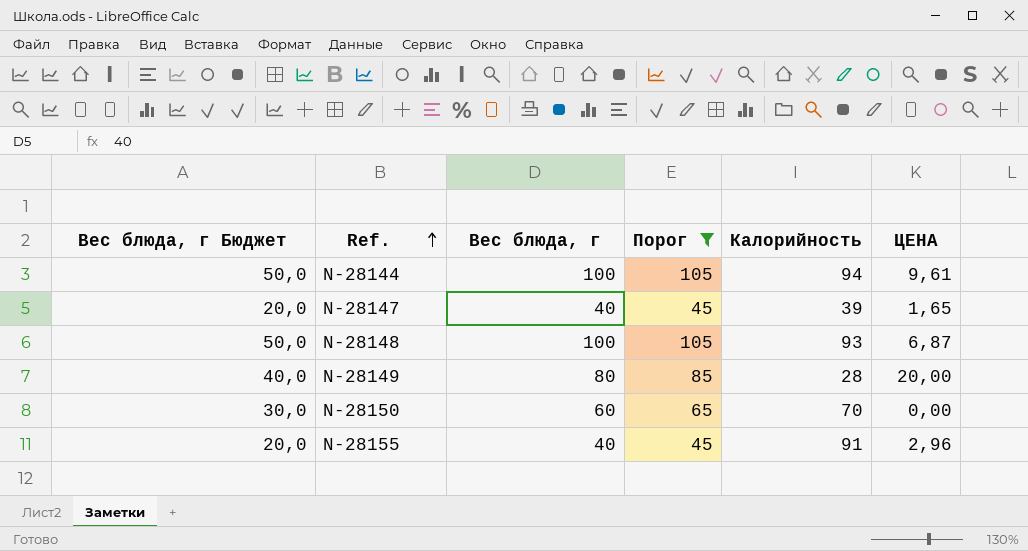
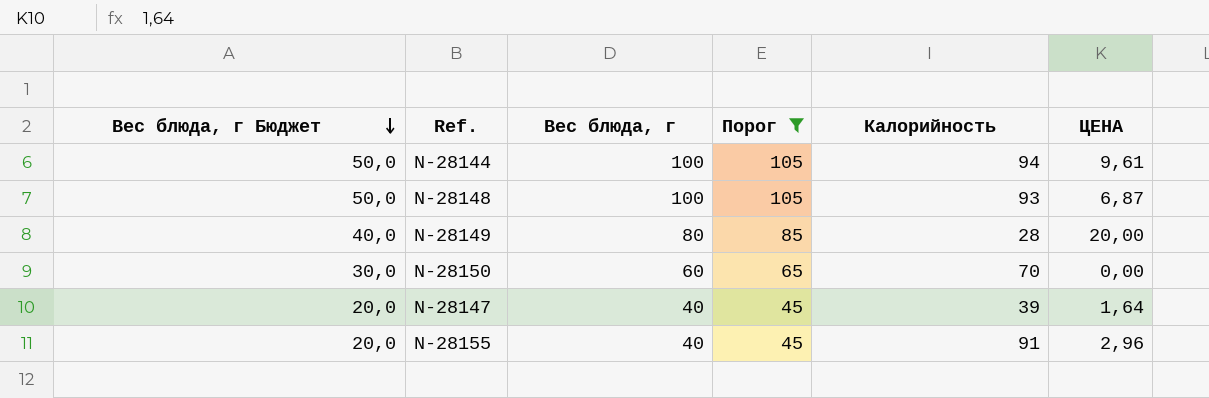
row order: Ref. ascending -> Вес блюда, г Бюджет descending
N-28147 | ЦЕНА: 1,65 -> 1,64

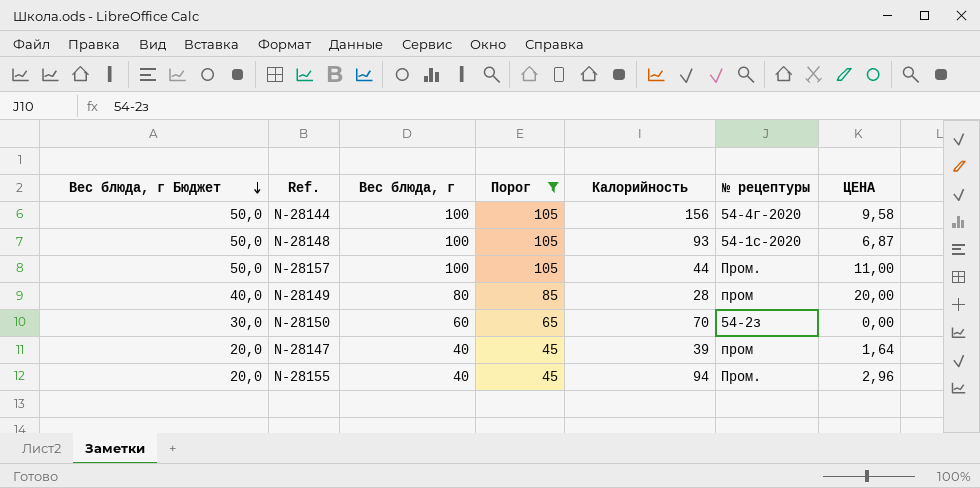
column № рецептуры | position: none -> 6
N-28144 | Калорийность: 94 -> 156
N-28144 | ЦЕНА: 9,61 -> 9,58
row N-28157: none -> 50,0 | 100 | 105 | 44 | Пром. | 11,00
N-28155 | Калорийность: 91 -> 94

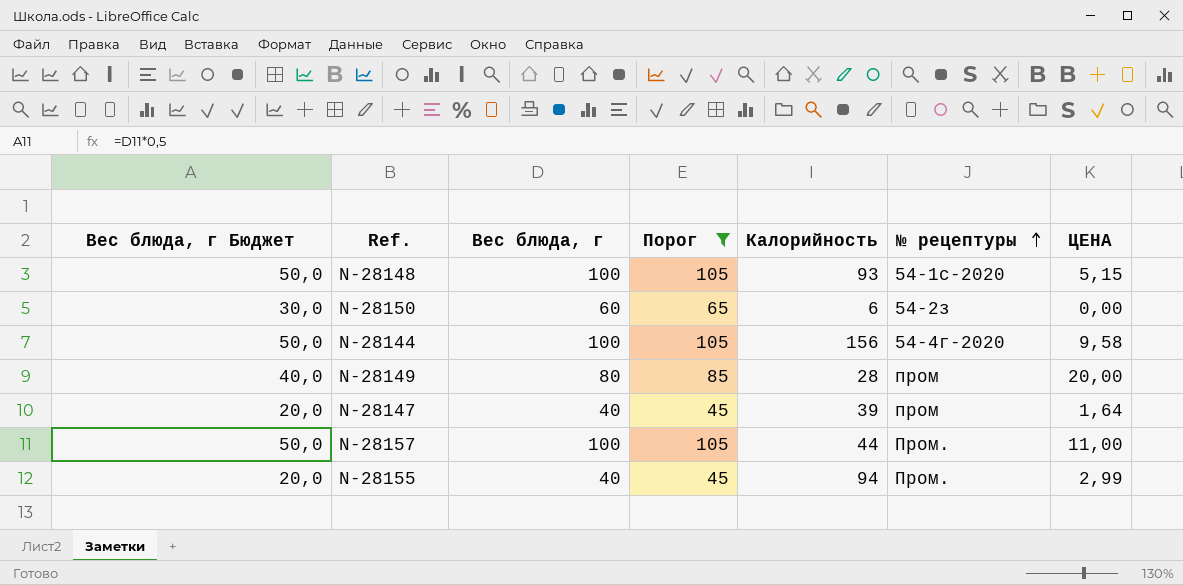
row order: Вес блюда, г Бюджет descending -> № рецептуры ascending
N-28148 | ЦЕНА: 6,87 -> 5,15
N-28150 | Калорийность: 70 -> 6
N-28155 | ЦЕНА: 2,96 -> 2,99

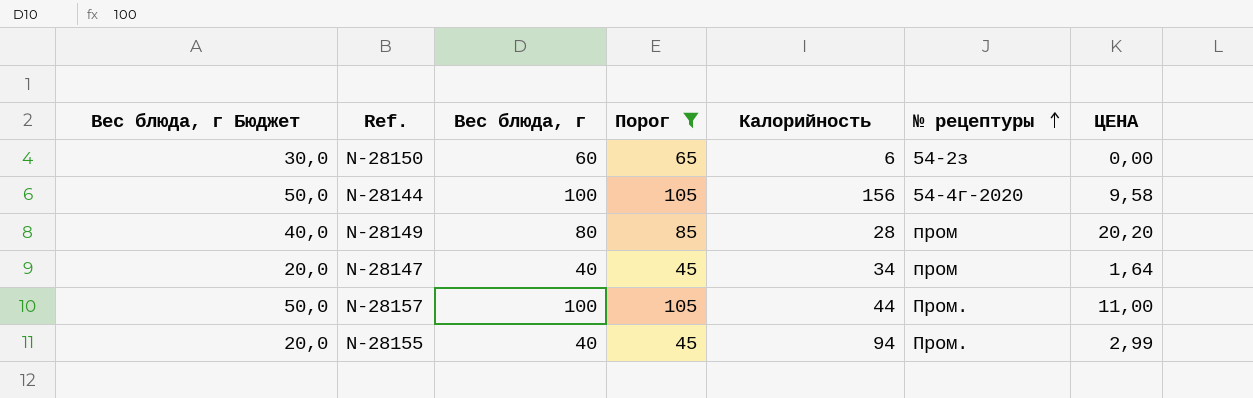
row N-28148: 50,0 | 100 | 105 | 93 | 54-1с-2020 | 5,15 -> none
N-28149 | ЦЕНА: 20,00 -> 20,20
N-28147 | Калорийность: 39 -> 34

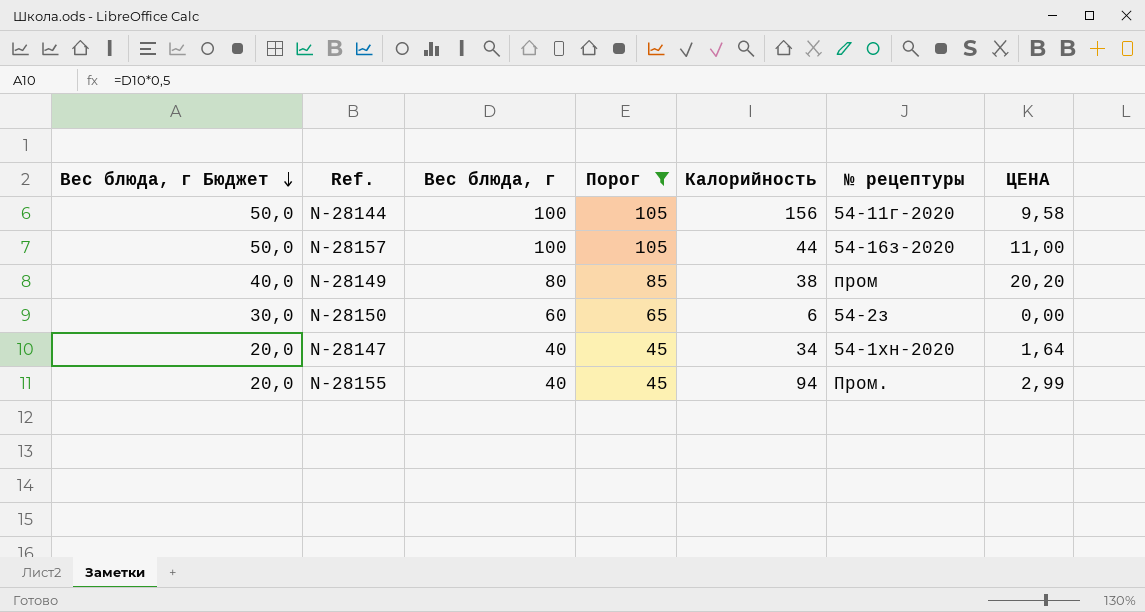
row order: № рецептуры ascending -> Вес блюда, г Бюджет descending
N-28144 | № рецептуры: 54-4г-2020 -> 54-11г-2020
N-28157 | № рецептуры: Пром. -> 54-16з-2020
N-28149 | Калорийность: 28 -> 38
N-28147 | № рецептуры: пром -> 54-1хн-2020

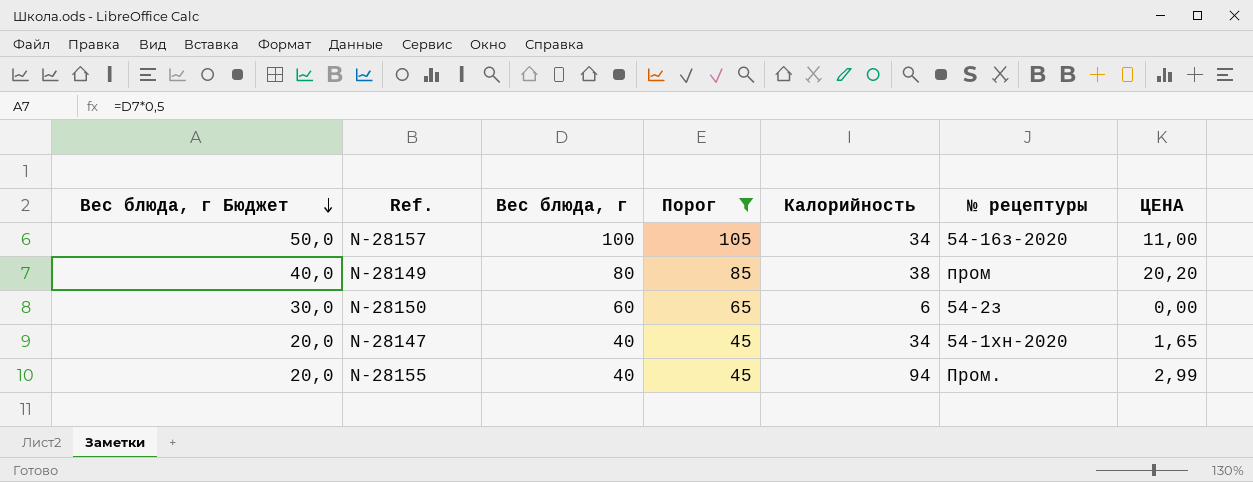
row N-28144: 50,0 | 100 | 105 | 156 | 54-11г-2020 | 9,58 -> none
N-28157 | Калорийность: 44 -> 34
N-28147 | ЦЕНА: 1,64 -> 1,65

